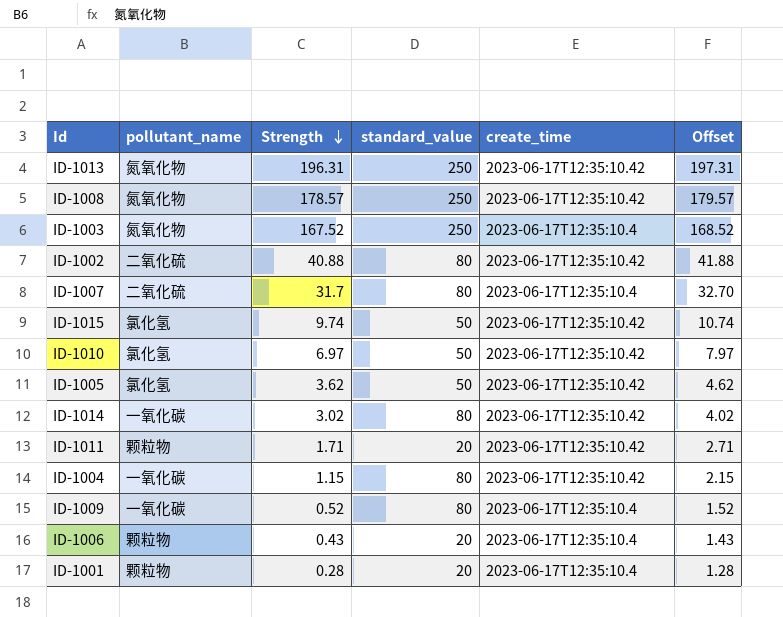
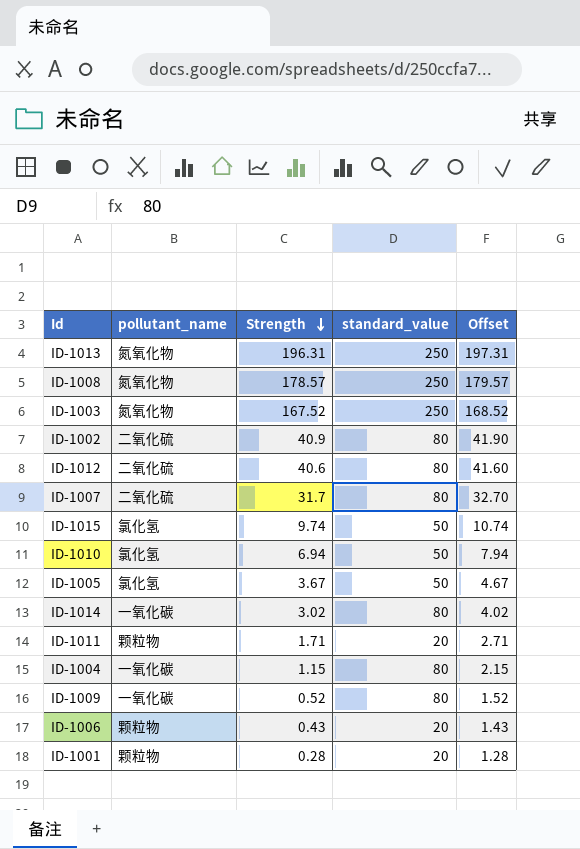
column create_time | position: 5 -> none
ID-1002 | Strength: 40.88 -> 40.9
ID-1002 | Offset: 41.88 -> 41.90
row ID-1012: none -> 二氧化硫 | 40.6 | 80 | 41.60
ID-1010 | Strength: 6.97 -> 6.94
ID-1010 | Offset: 7.97 -> 7.94
ID-1005 | Strength: 3.62 -> 3.67
ID-1005 | Offset: 4.62 -> 4.67

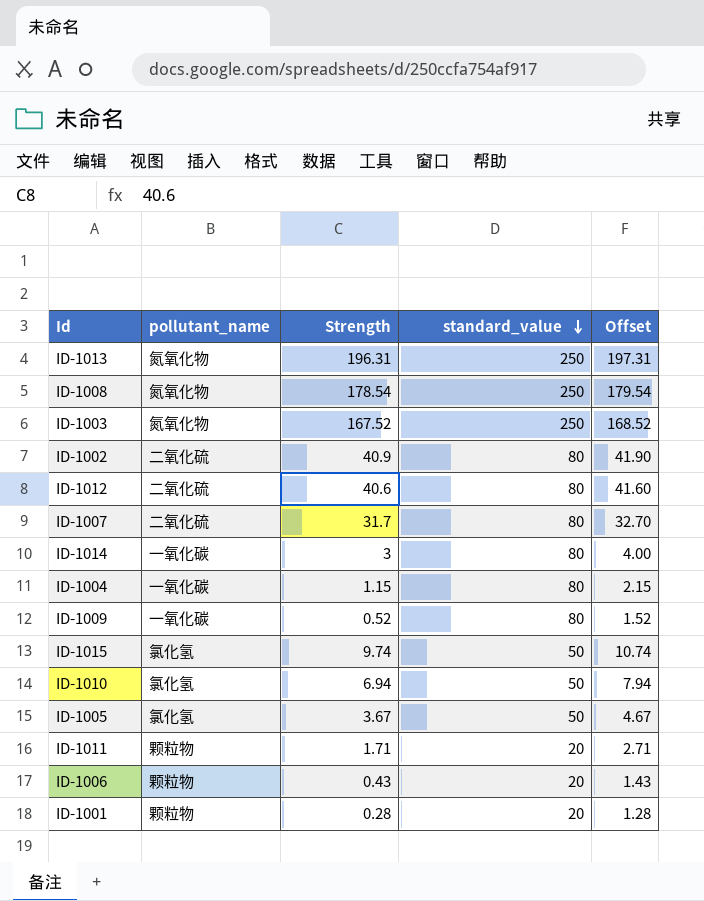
row order: Strength descending -> standard_value descending
ID-1008 | Strength: 178.57 -> 178.54
ID-1008 | Offset: 179.57 -> 179.54
ID-1014 | Strength: 3.02 -> 3
ID-1014 | Offset: 4.02 -> 4.00

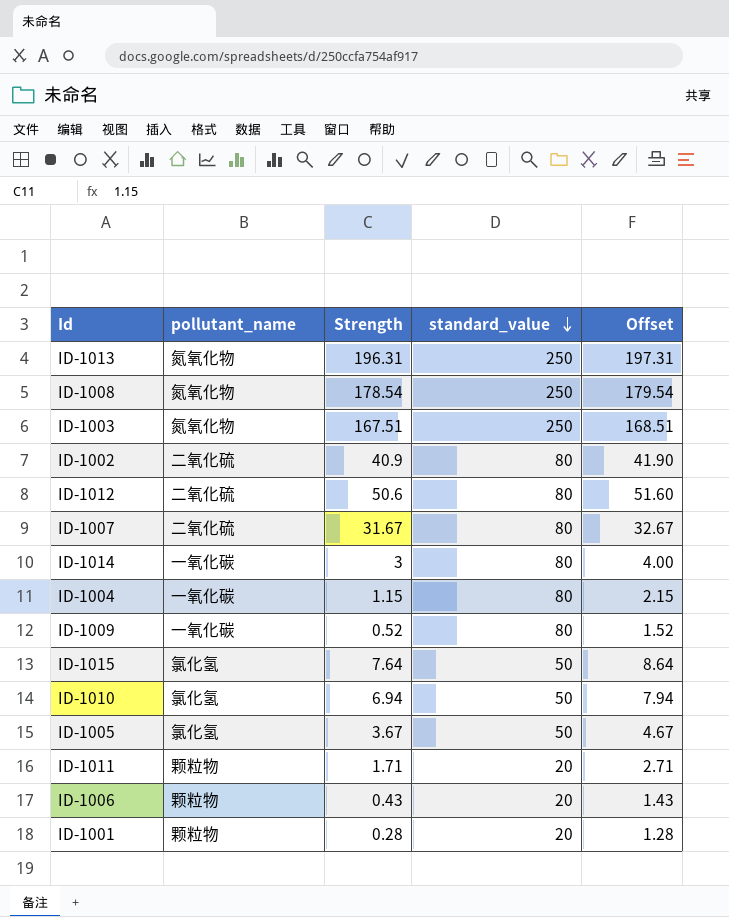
ID-1003 | Strength: 167.52 -> 167.51
ID-1003 | Offset: 168.52 -> 168.51
ID-1012 | Strength: 40.6 -> 50.6
ID-1012 | Offset: 41.60 -> 51.60
ID-1007 | Strength: 31.7 -> 31.67
ID-1007 | Offset: 32.70 -> 32.67
ID-1015 | Strength: 9.74 -> 7.64
ID-1015 | Offset: 10.74 -> 8.64

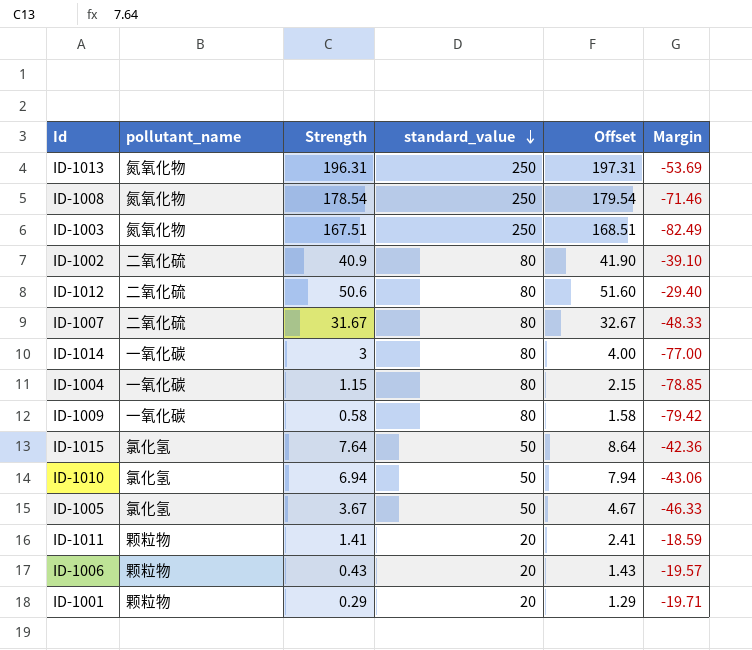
column Margin | formula: none -> [Strength] - [standard_value]
ID-1009 | Strength: 0.52 -> 0.58
ID-1009 | Offset: 1.52 -> 1.58
ID-1011 | Strength: 1.71 -> 1.41
ID-1011 | Offset: 2.71 -> 2.41
ID-1001 | Strength: 0.28 -> 0.29
ID-1001 | Offset: 1.28 -> 1.29

